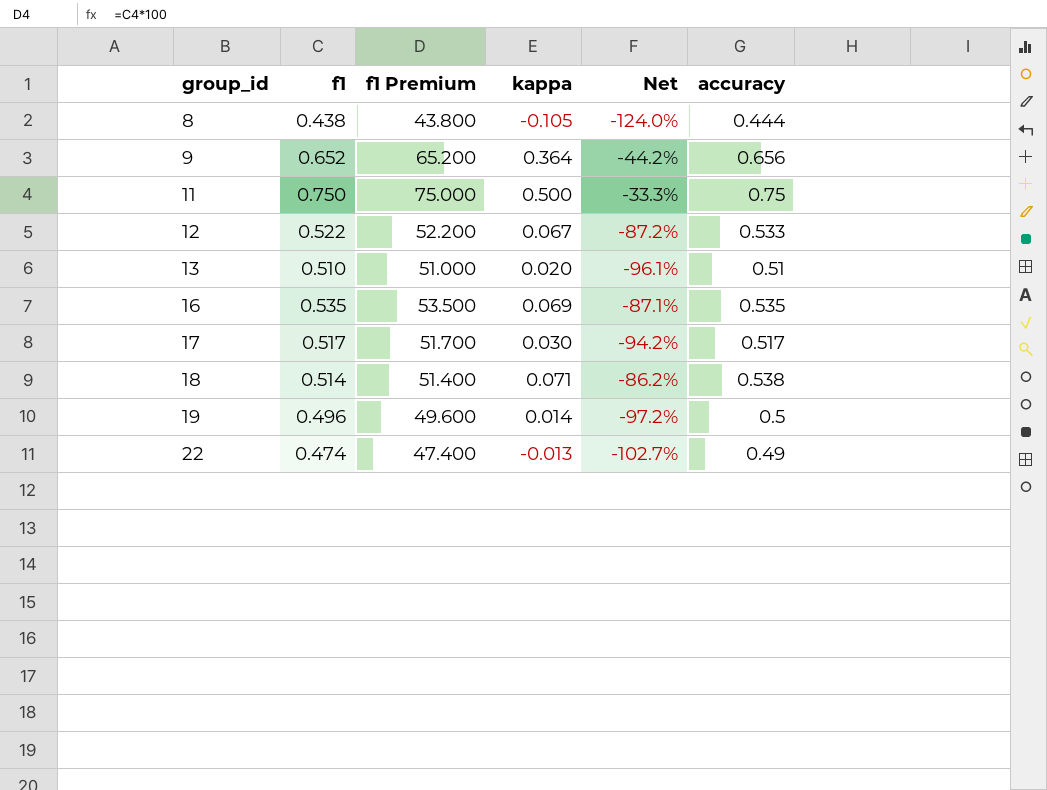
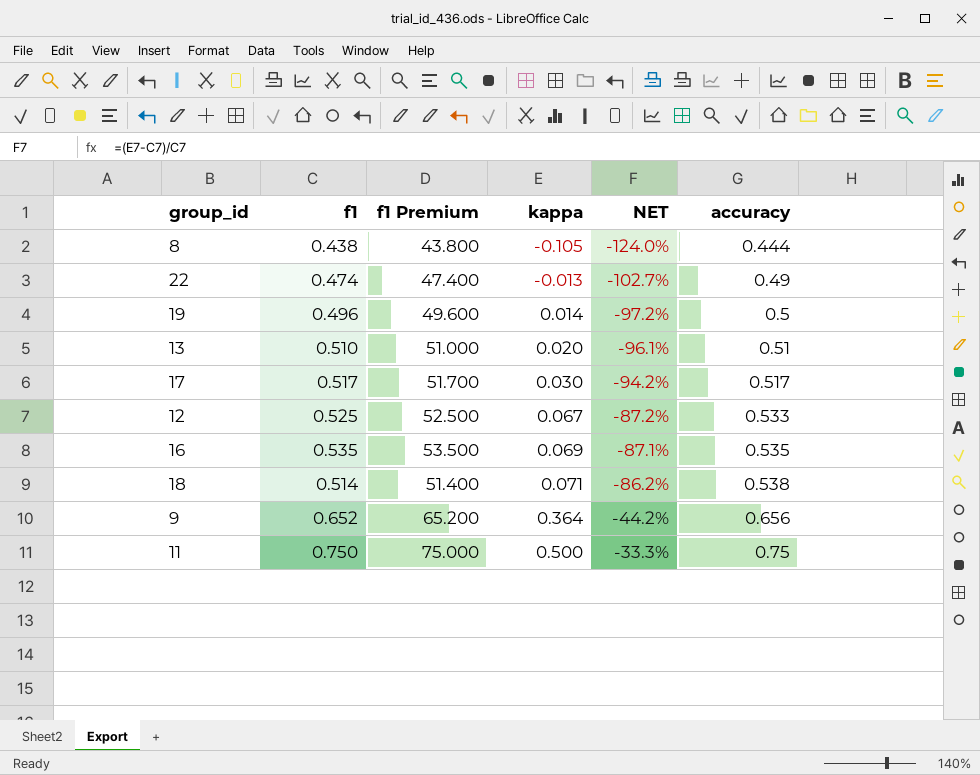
row order: group_id ascending -> kappa ascending
column name: Net -> NET
12 | f1: 0.522 -> 0.525
12 | f1 Premium: 52.200 -> 52.500

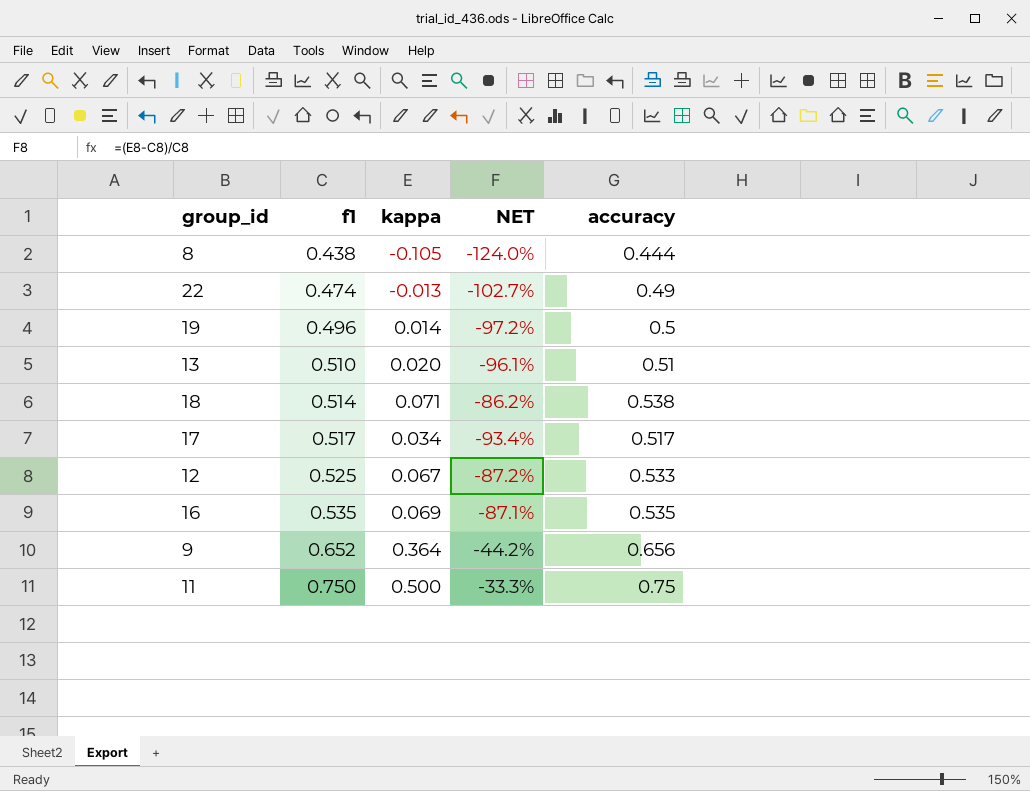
row order: kappa ascending -> f1 ascending
column f1 Premium | formula: [f1] * 100 -> none
17 | kappa: 0.030 -> 0.034
17 | NET: -94.2% -> -93.4%

